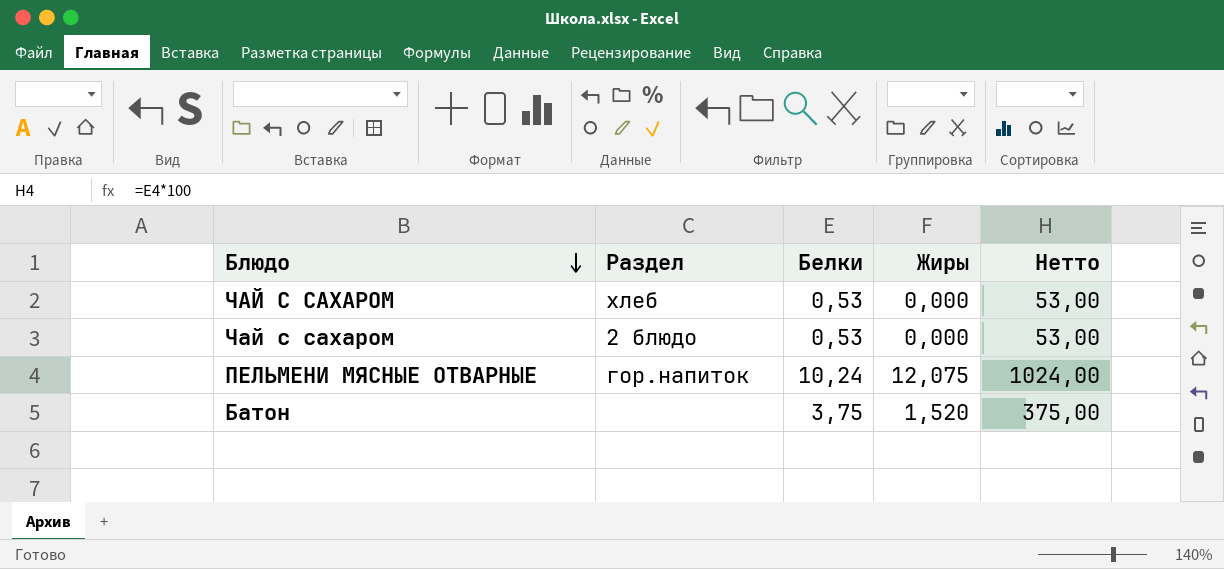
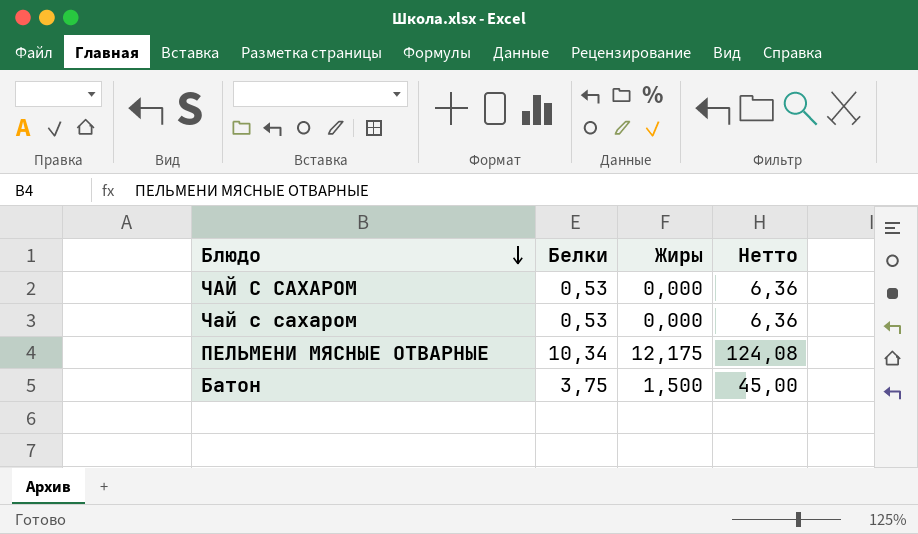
column Раздел | position: 2 -> none
column Нетто | formula: [Белки] * 100 -> [Белки] * 12
ПЕЛЬМЕНИ МЯСНЫЕ ОТВАРНЫЕ | Белки: 10,24 -> 10,34
ПЕЛЬМЕНИ МЯСНЫЕ ОТВАРНЫЕ | Жиры: 12,075 -> 12,175
Батон | Жиры: 1,520 -> 1,500

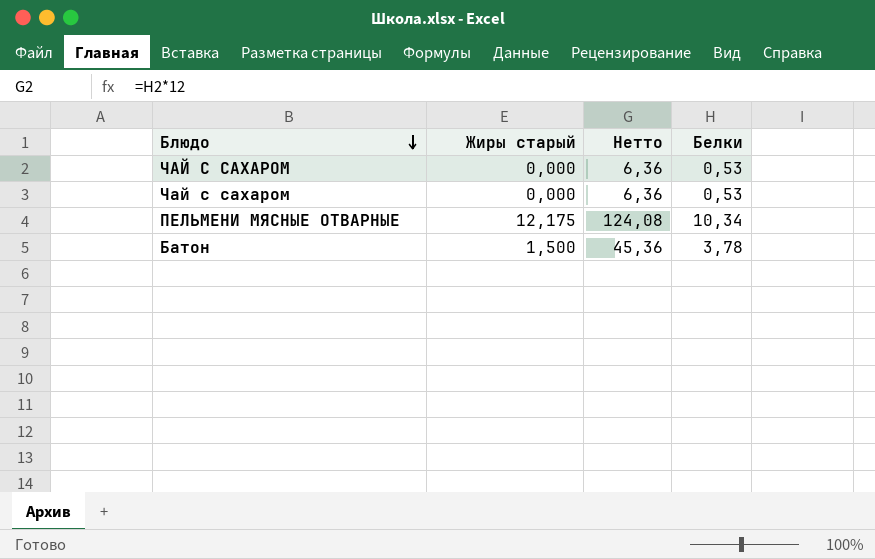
column name: Жиры -> Жиры старый
column Белки | position: 2 -> 4
Батон | Нетто: 45,00 -> 45,36
Батон | Белки: 3,75 -> 3,78

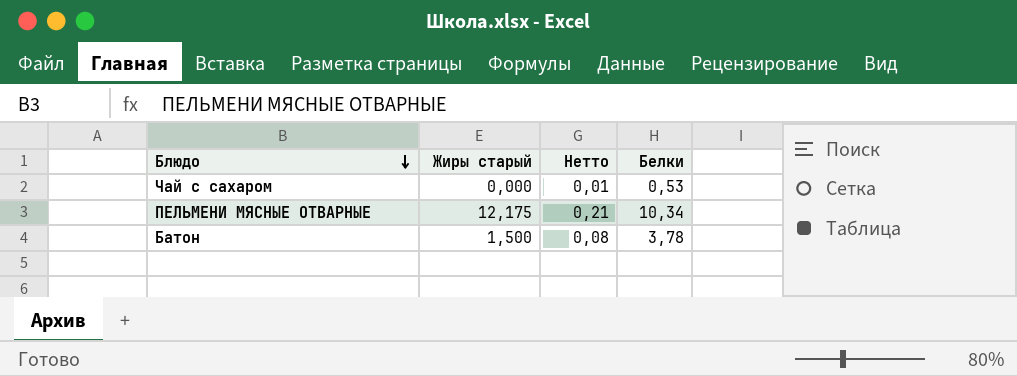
column Нетто | formula: [Белки] * 12 -> [Белки] * 0,02
row ЧАЙ С САХАРОМ: 0,000 | 6,36 | 0,53 -> none

